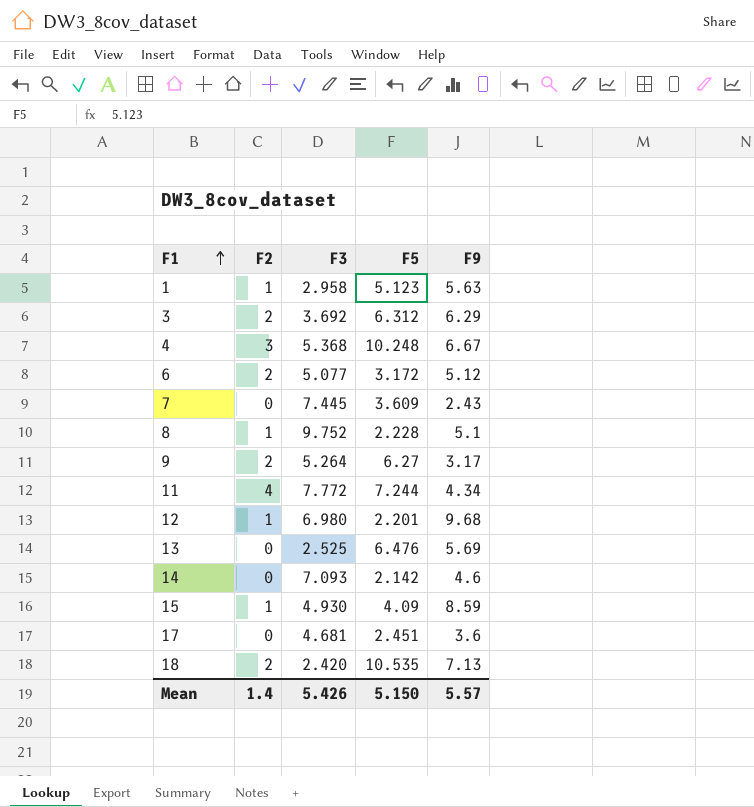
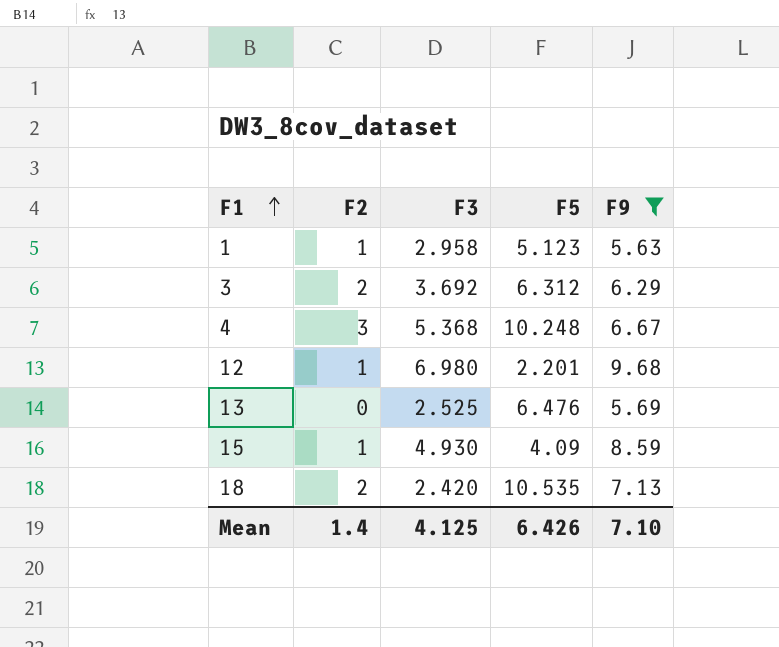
filter: none -> F9 >= 5.63
Mean | F3: 5.426 -> 4.125
Mean | F5: 5.150 -> 6.426
Mean | F9: 5.57 -> 7.10

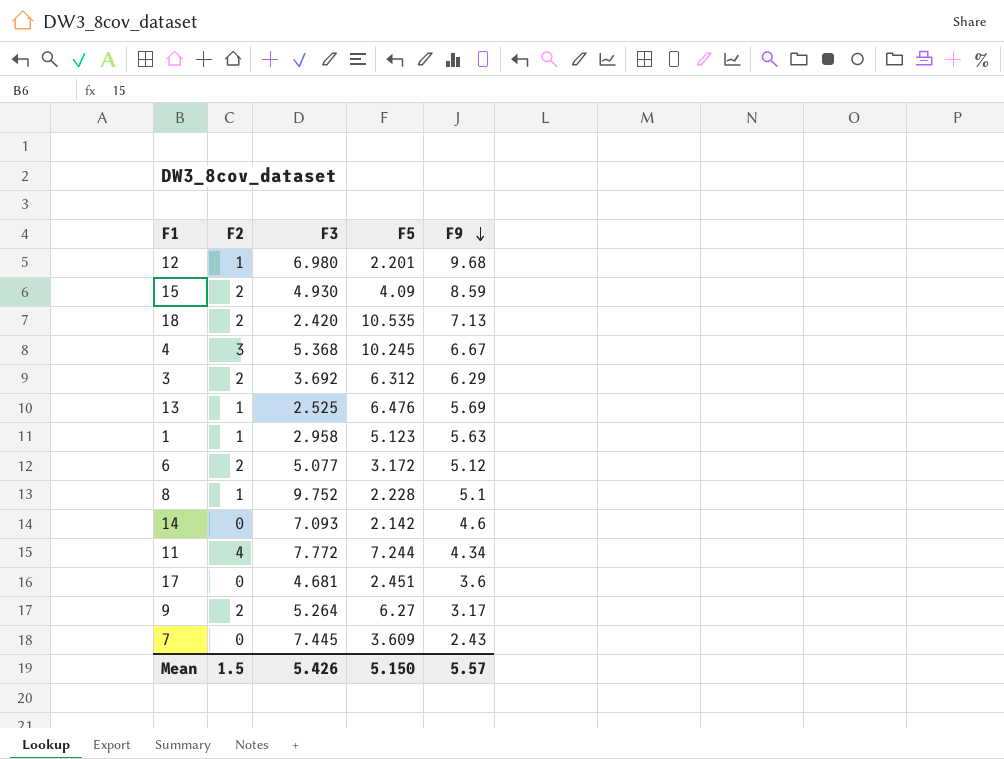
filter: F9 >= 5.63 -> none
row order: F1 ascending -> F9 descending
15 | F2: 1 -> 2
4 | F5: 10.248 -> 10.245
13 | F2: 0 -> 1
Mean | F2: 1.4 -> 1.5
Mean | F3: 4.125 -> 5.426
Mean | F5: 6.426 -> 5.150
Mean | F9: 7.10 -> 5.57

